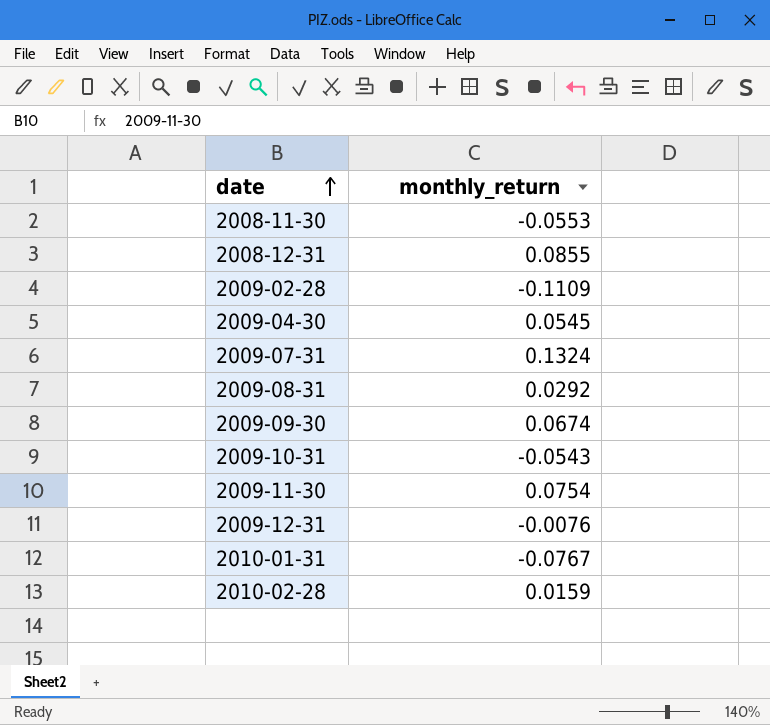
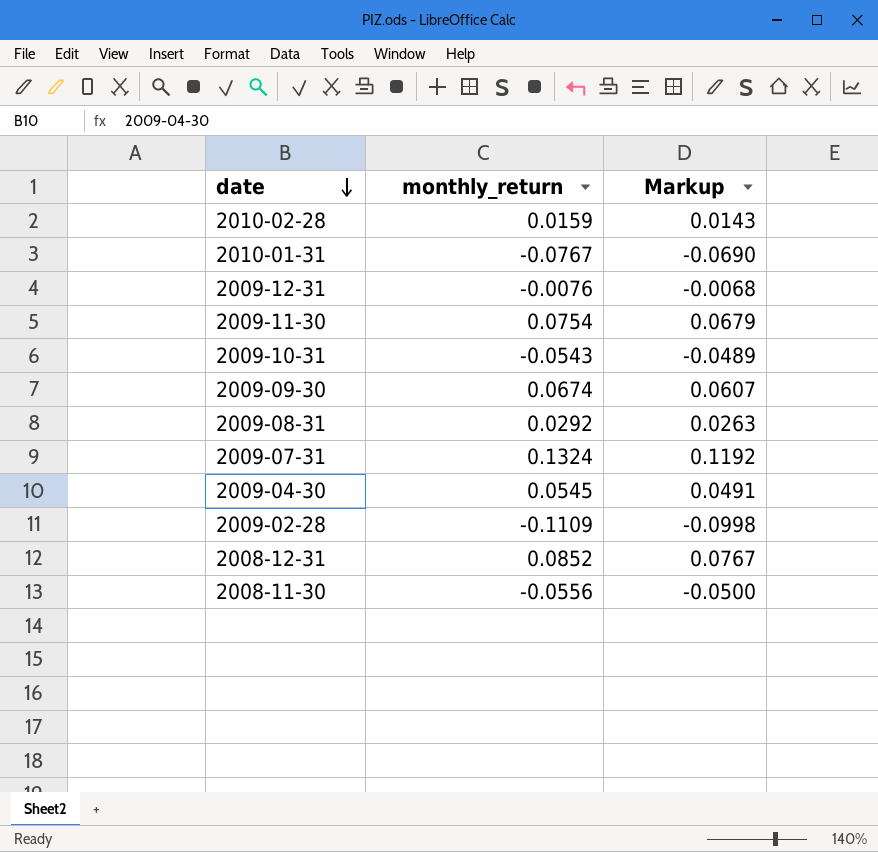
row order: date ascending -> date descending
column Markup | formula: none -> [monthly_return] * 0.9
2008-12-31 | monthly_return: 0.0855 -> 0.0852
2008-11-30 | monthly_return: -0.0553 -> -0.0556

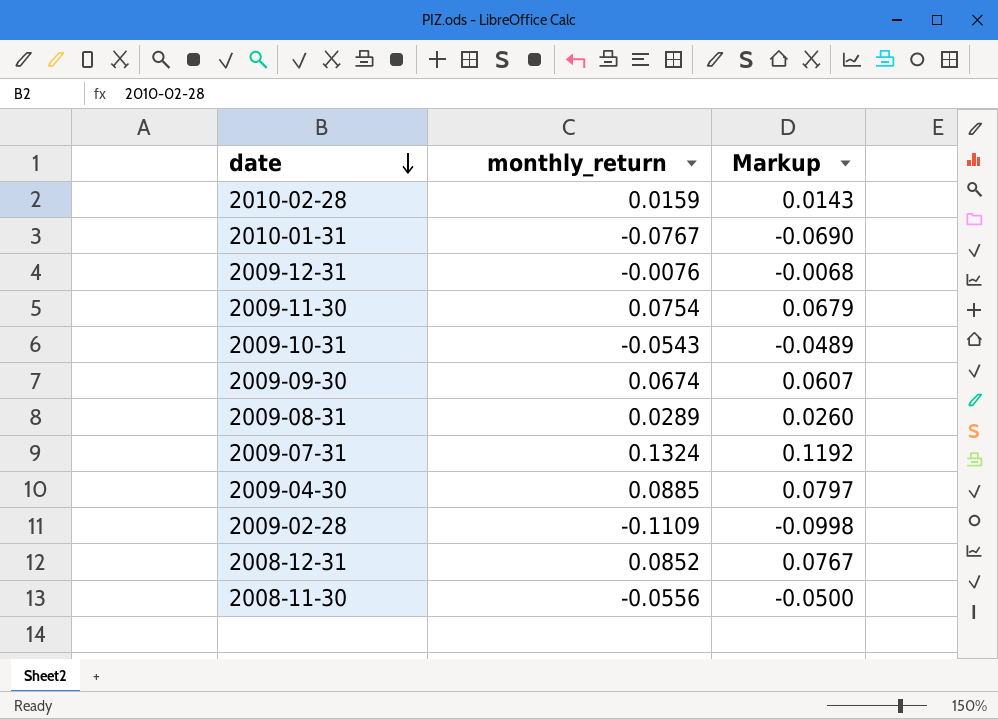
2009-08-31 | monthly_return: 0.0292 -> 0.0289
2009-08-31 | Markup: 0.0263 -> 0.0260
2009-04-30 | monthly_return: 0.0545 -> 0.0885
2009-04-30 | Markup: 0.0491 -> 0.0797

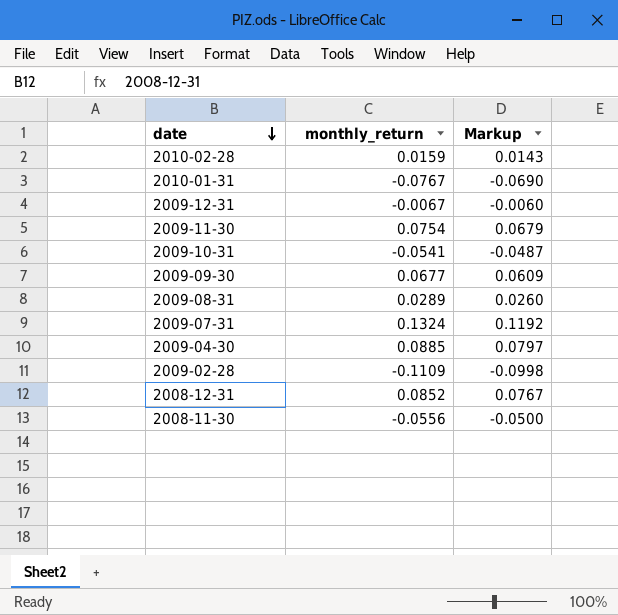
2009-12-31 | monthly_return: -0.0076 -> -0.0067
2009-12-31 | Markup: -0.0068 -> -0.0060
2009-10-31 | monthly_return: -0.0543 -> -0.0541
2009-10-31 | Markup: -0.0489 -> -0.0487
2009-09-30 | monthly_return: 0.0674 -> 0.0677
2009-09-30 | Markup: 0.0607 -> 0.0609

